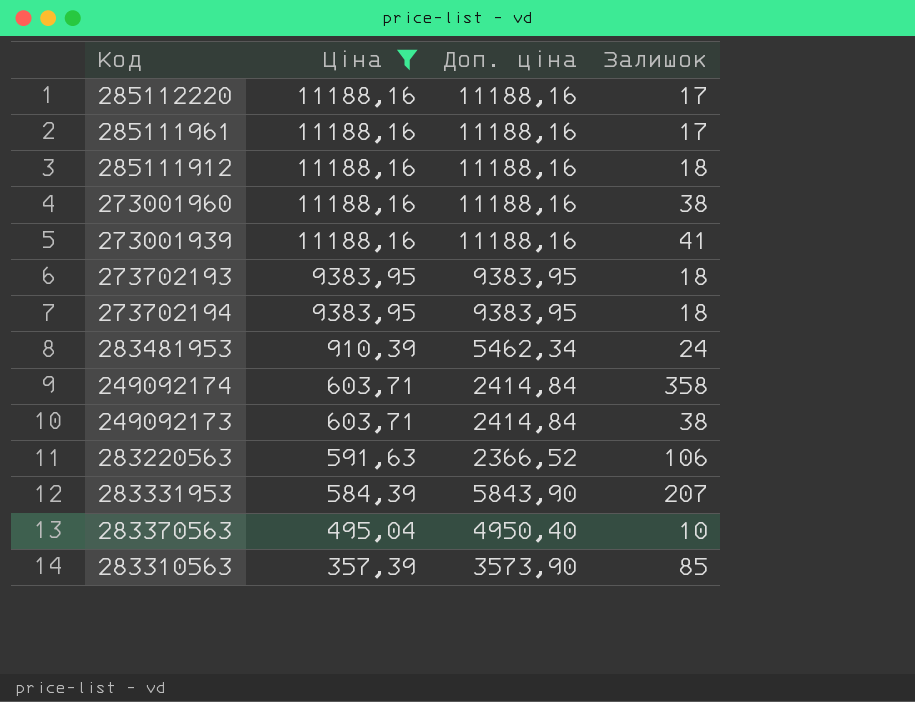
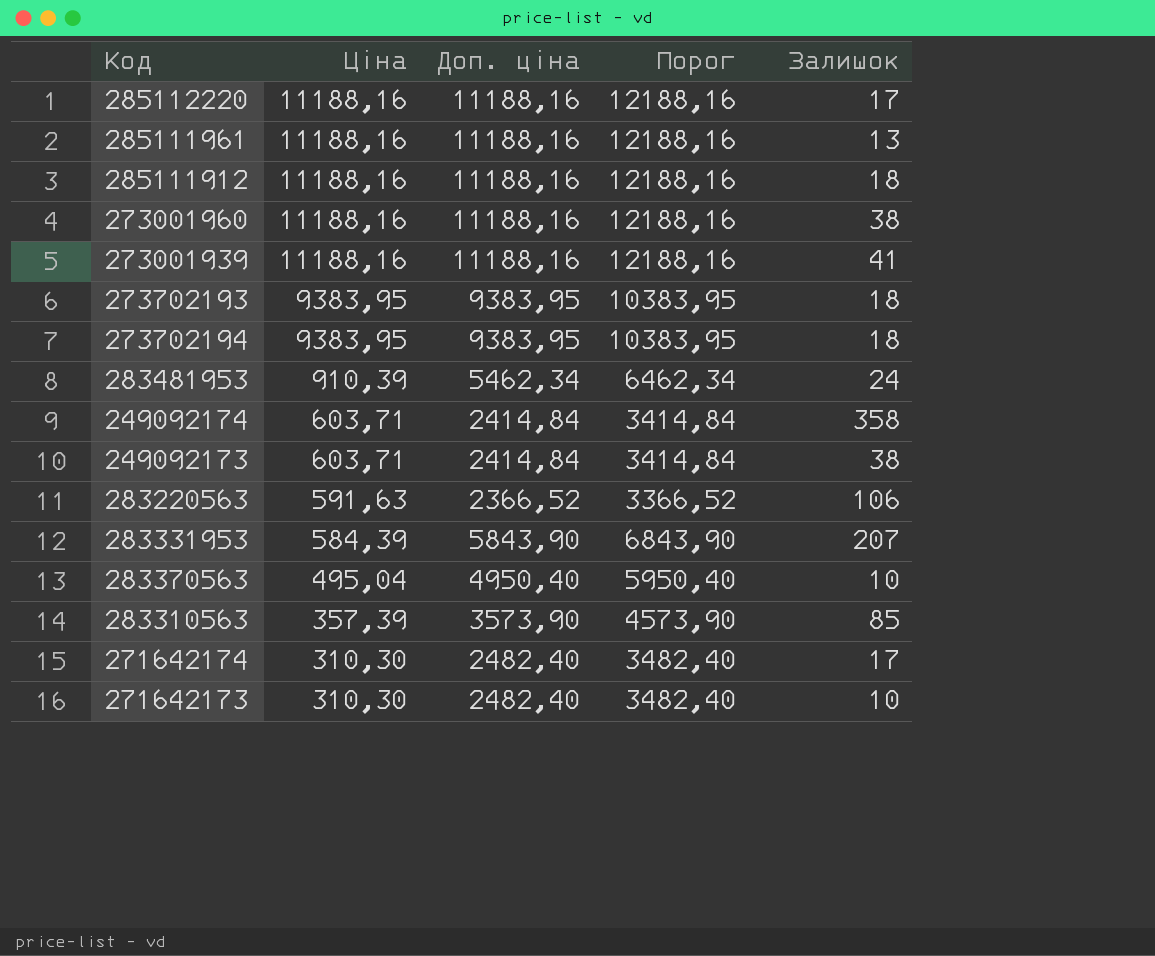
filter: Ціна != 310,30 -> none
column Порог | formula: none -> [Доп. ціна] + 1000
285111961 | Залишок: 17 -> 13

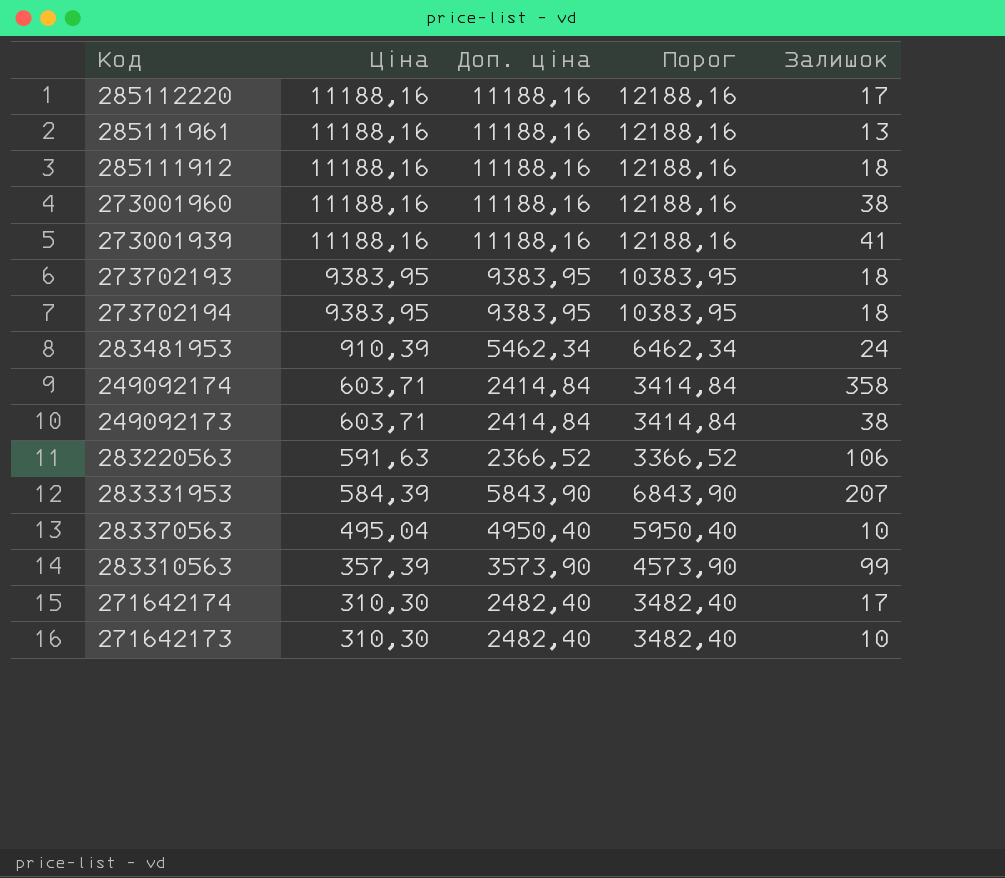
283310563 | Залишок: 85 -> 99

